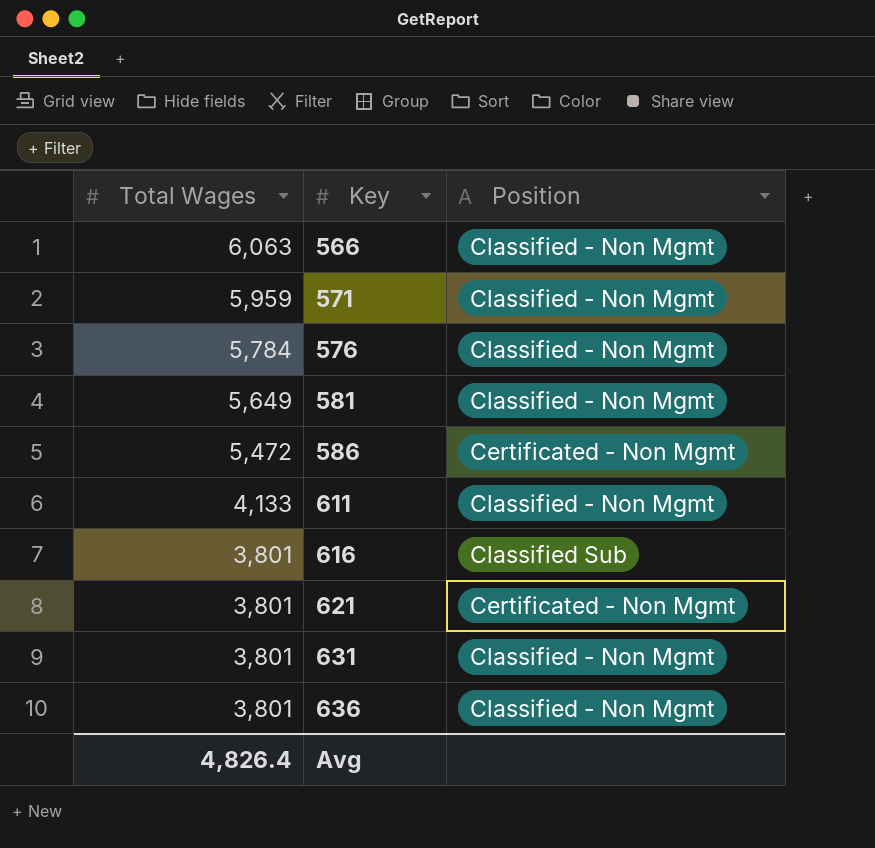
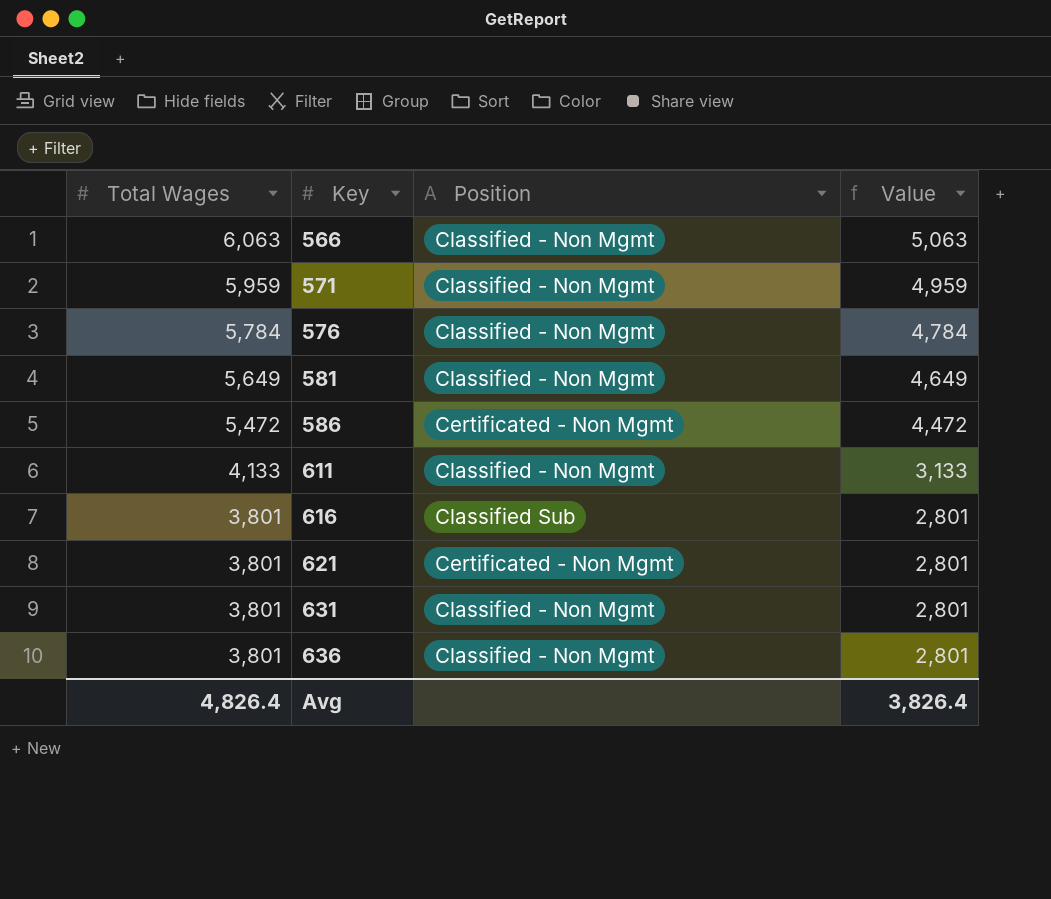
column Value | formula: none -> [Total Wages] - 1000

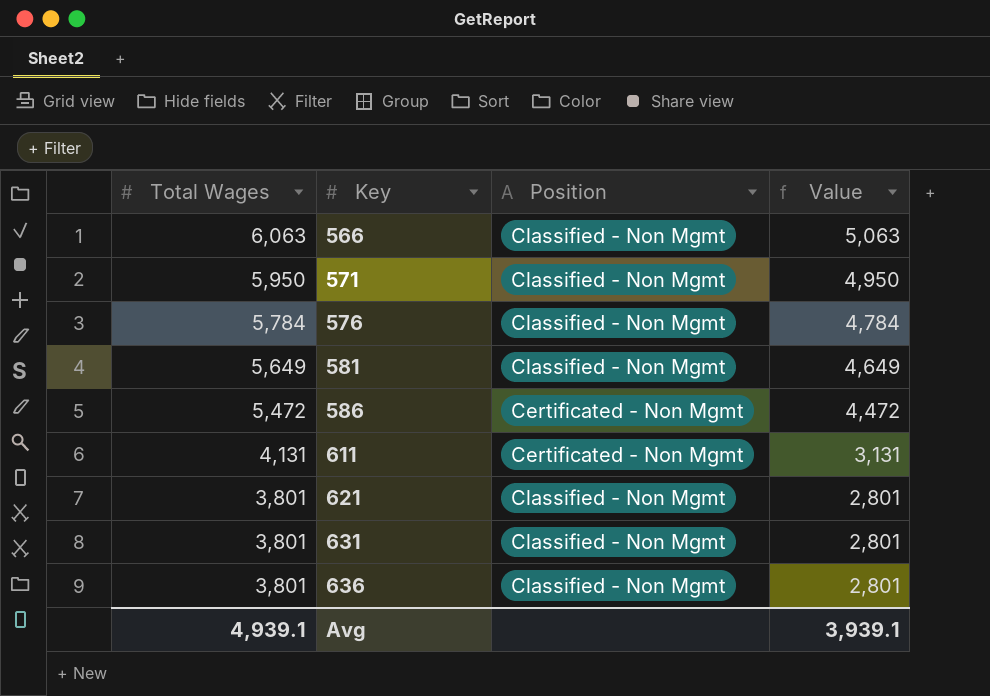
row 616: 3,801 | Classified Sub | 2,801 -> none
571 | Total Wages: 5,959 -> 5,950
571 | Value: 4,959 -> 4,950
611 | Total Wages: 4,133 -> 4,131
611 | Position: Classified - Non Mgmt -> Certificated - Non Mgmt
611 | Value: 3,133 -> 3,131
621 | Position: Certificated - Non Mgmt -> Classified - Non Mgmt
Avg | Total Wages: 4,826.4 -> 4,939.1
Avg | Value: 3,826.4 -> 3,939.1

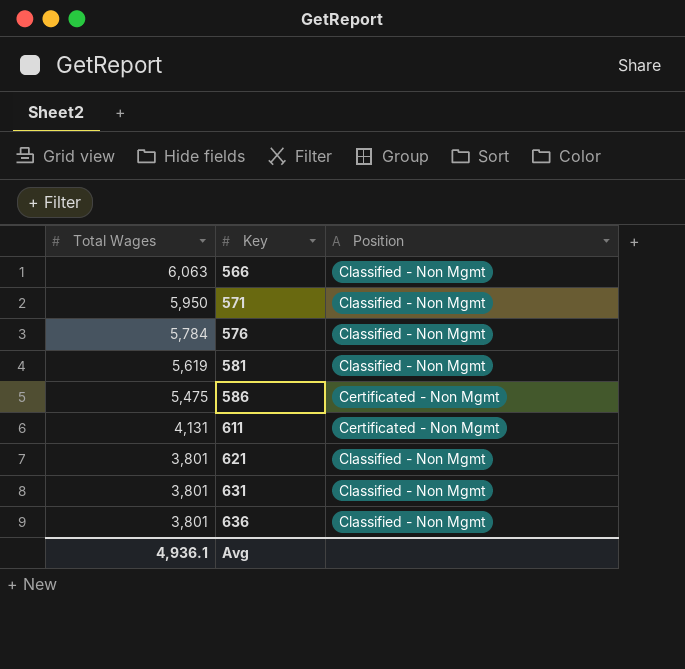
column Value | formula: [Total Wages] - 1000 -> none
581 | Total Wages: 5,649 -> 5,619
586 | Total Wages: 5,472 -> 5,475
Avg | Total Wages: 4,939.1 -> 4,936.1

